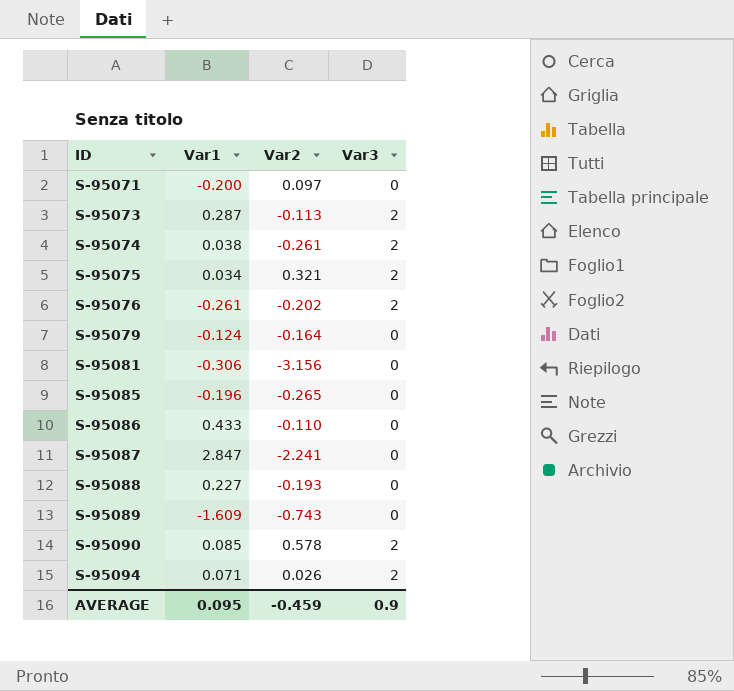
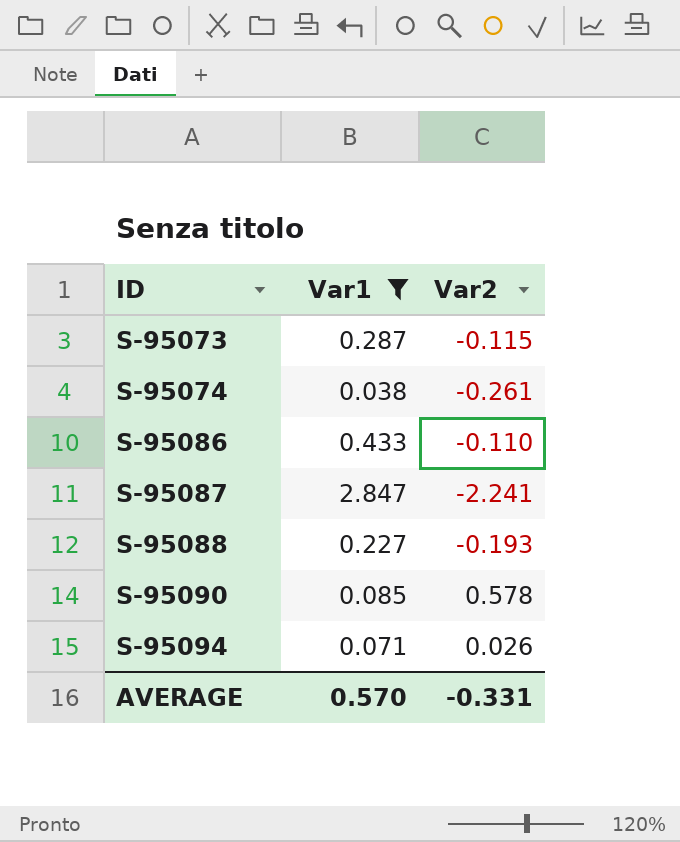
filter: none -> Var1 >= 0.038
column Var3 | position: 4 -> none
S-95073 | Var2: -0.113 -> -0.115
AVERAGE | Var1: 0.095 -> 0.570
AVERAGE | Var2: -0.459 -> -0.331

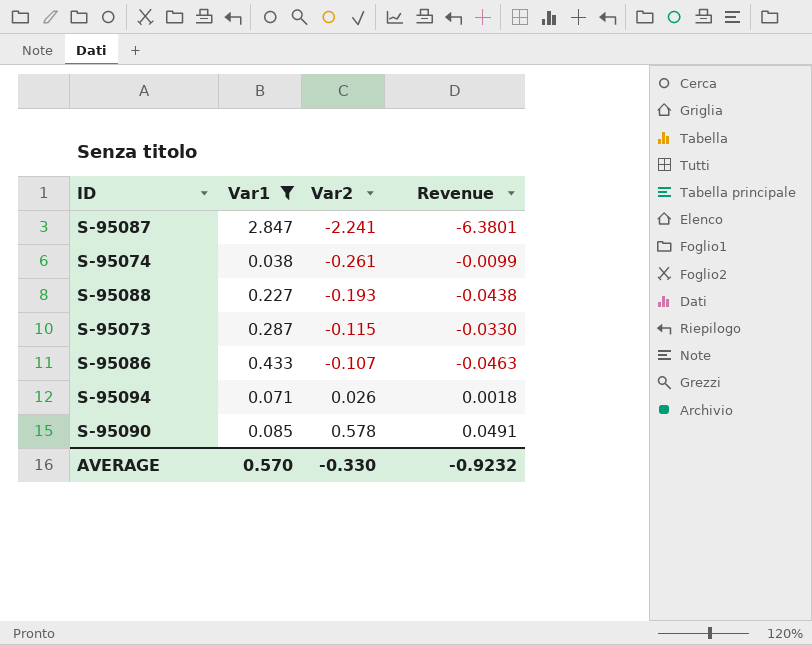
row order: ID ascending -> Var2 ascending
column Revenue | formula: none -> [Var1] * [Var2]
S-95086 | Var2: -0.110 -> -0.107
AVERAGE | Var2: -0.331 -> -0.330

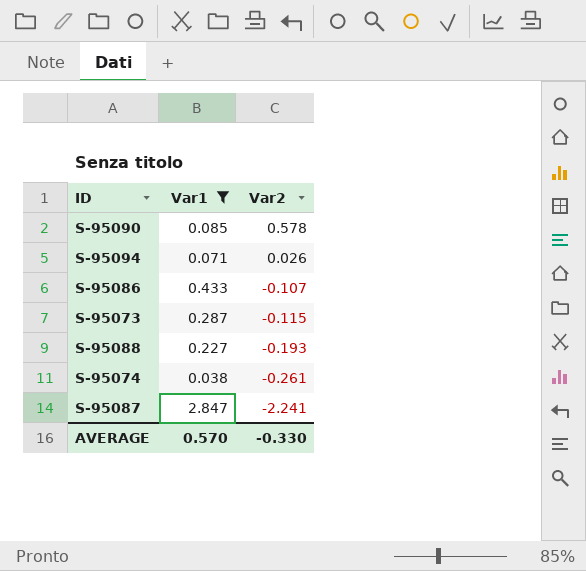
row order: Var2 ascending -> Var2 descending
column Revenue | formula: [Var1] * [Var2] -> none

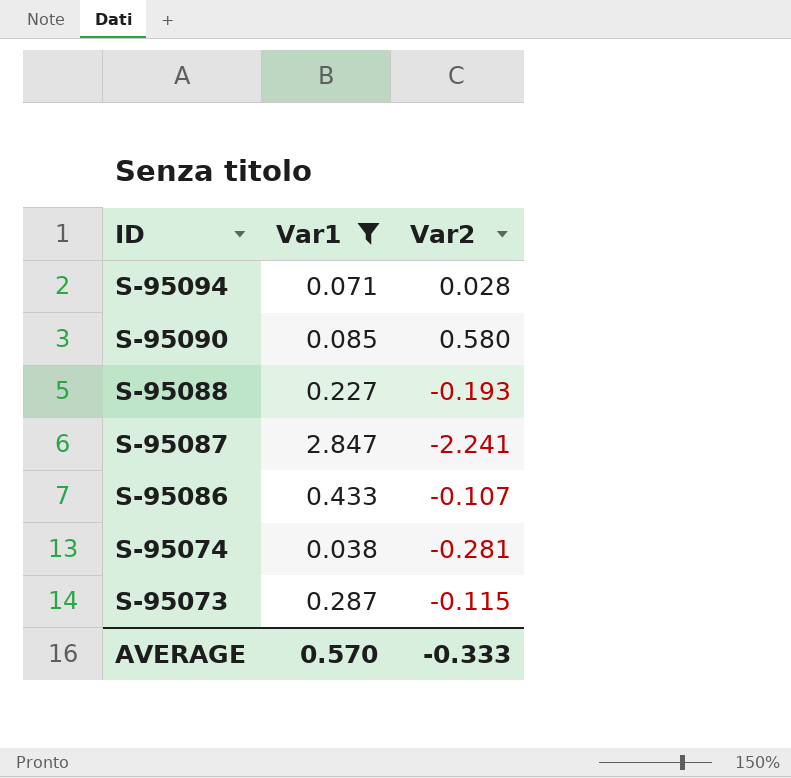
row order: Var2 descending -> ID descending
S-95094 | Var2: 0.026 -> 0.028
S-95090 | Var2: 0.578 -> 0.580
S-95074 | Var2: -0.261 -> -0.281
AVERAGE | Var2: -0.330 -> -0.333

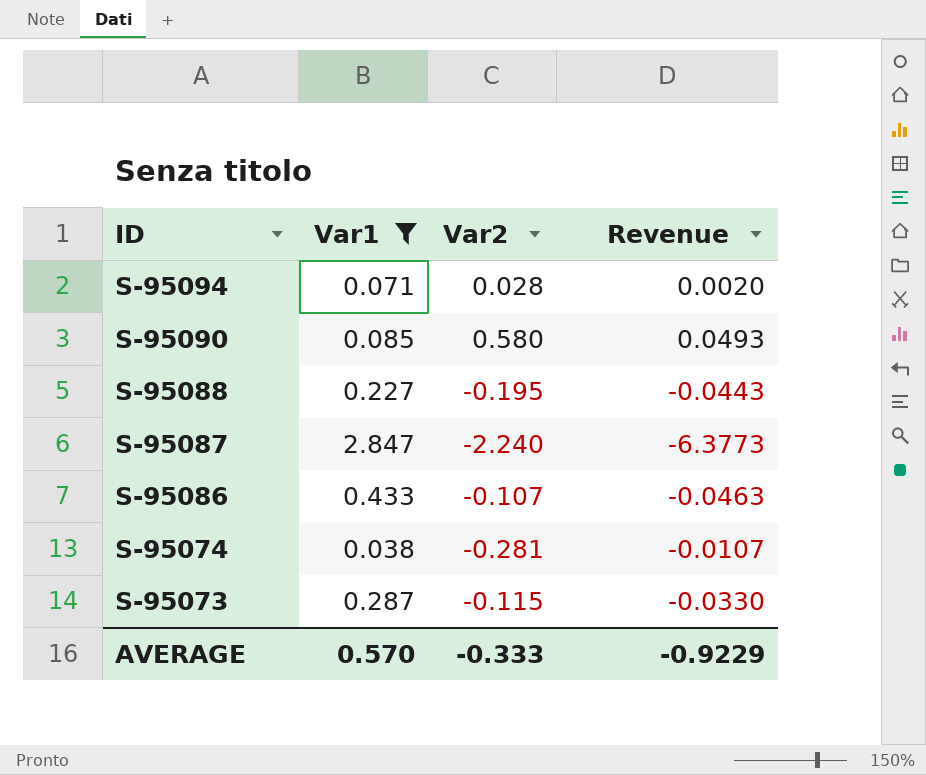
column Revenue | formula: none -> [Var1] * [Var2]
S-95088 | Var2: -0.193 -> -0.195
S-95087 | Var2: -2.241 -> -2.240

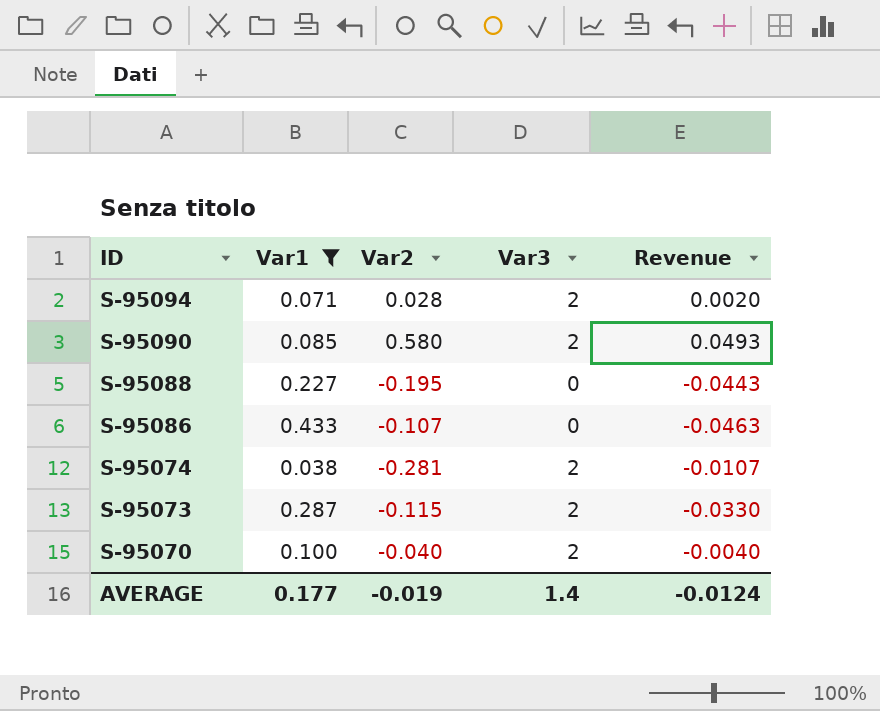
column Var3 | position: none -> 4
row S-95087: 2.847 | -2.240 | -6.3773 -> none
row S-95070: none -> 0.100 | -0.040 | 2 | -0.0040
AVERAGE | Var1: 0.570 -> 0.177
AVERAGE | Var2: -0.333 -> -0.019
AVERAGE | Revenue: -0.9229 -> -0.0124

